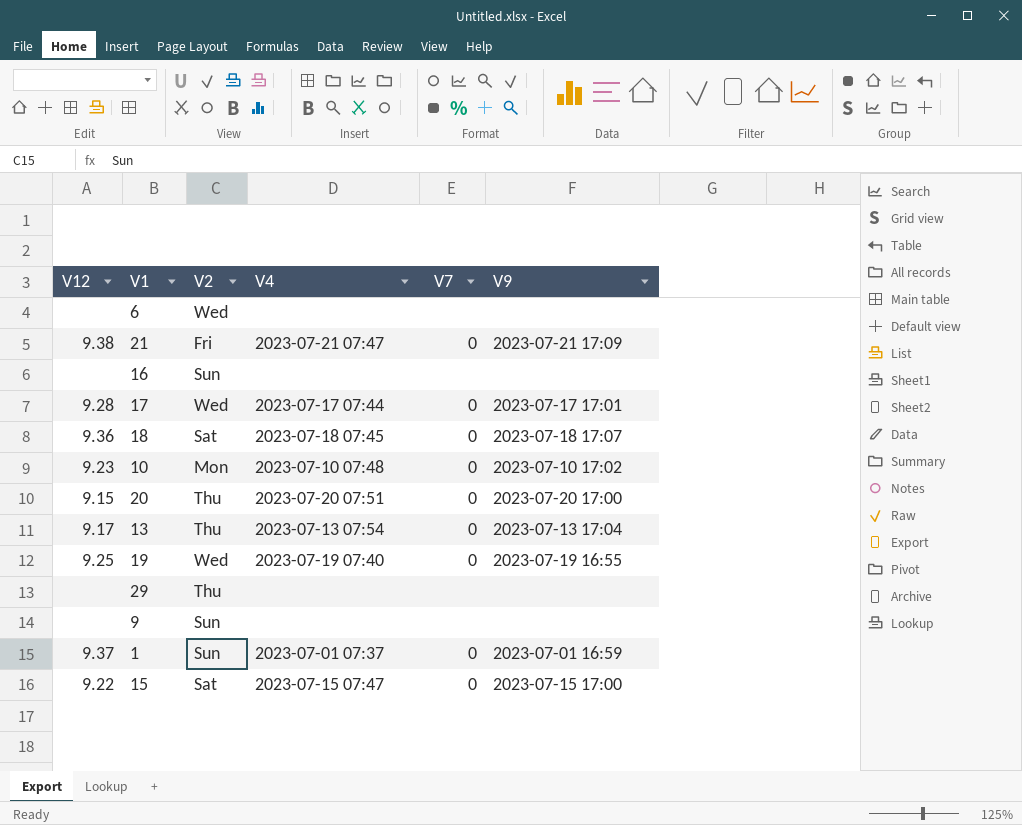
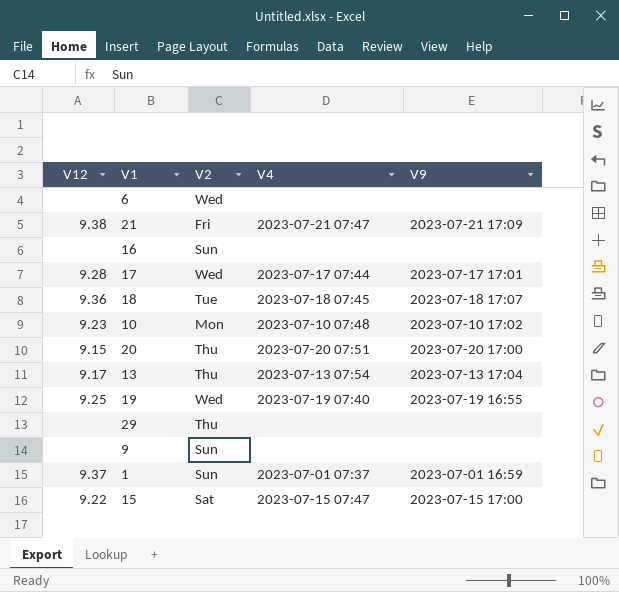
column V7 | position: 5 -> none
18 | V2: Sat -> Tue

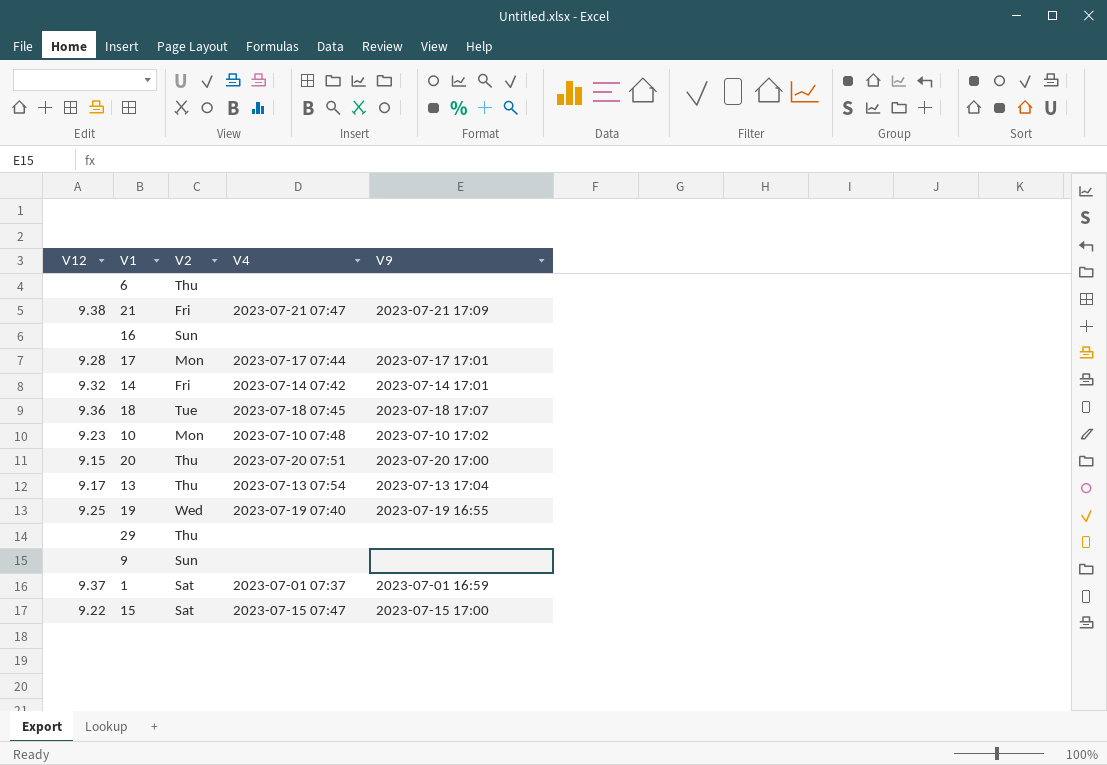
6 | V2: Wed -> Thu
17 | V2: Wed -> Mon
row 14: none -> 9.32 | Fri | 2023-07-14 07:42 | 2023-07-14 17:01
1 | V2: Sun -> Sat

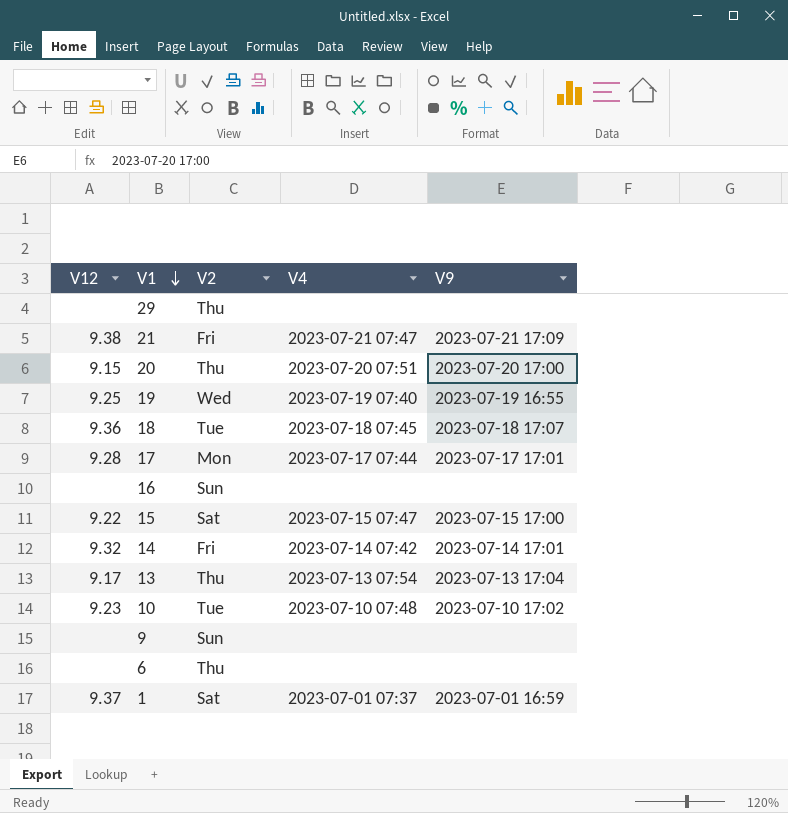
row order: none -> V1 descending
10 | V2: Mon -> Tue

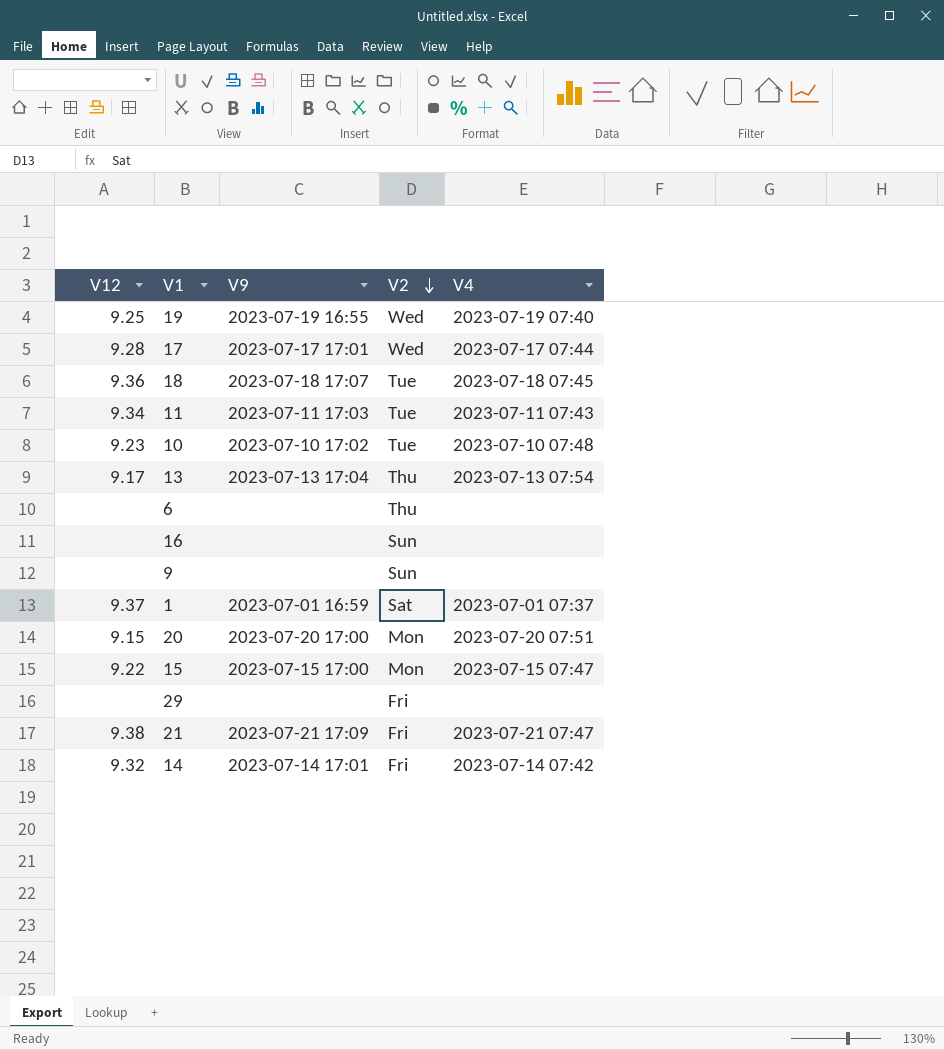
row order: V1 descending -> V2 descending
column V9 | position: 5 -> 3
17 | V2: Mon -> Wed
row 11: none -> 9.34 | 2023-07-11 17:03 | Tue | 2023-07-11 07:43
20 | V2: Thu -> Mon
15 | V2: Sat -> Mon
29 | V2: Thu -> Fri

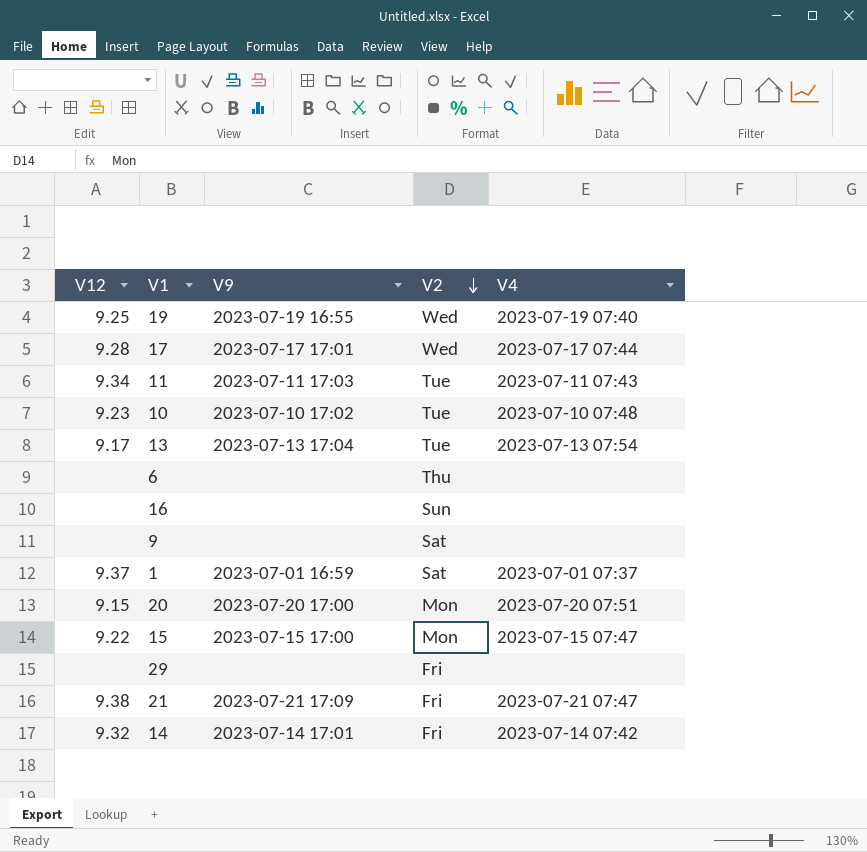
row 18: 9.36 | 2023-07-18 17:07 | Tue | 2023-07-18 07:45 -> none
13 | V2: Thu -> Tue
9 | V2: Sun -> Sat

